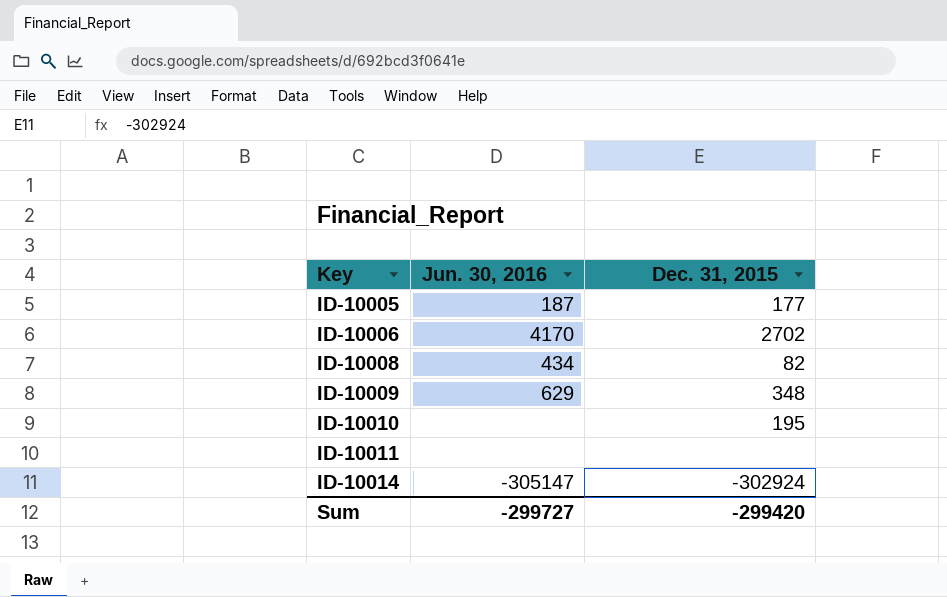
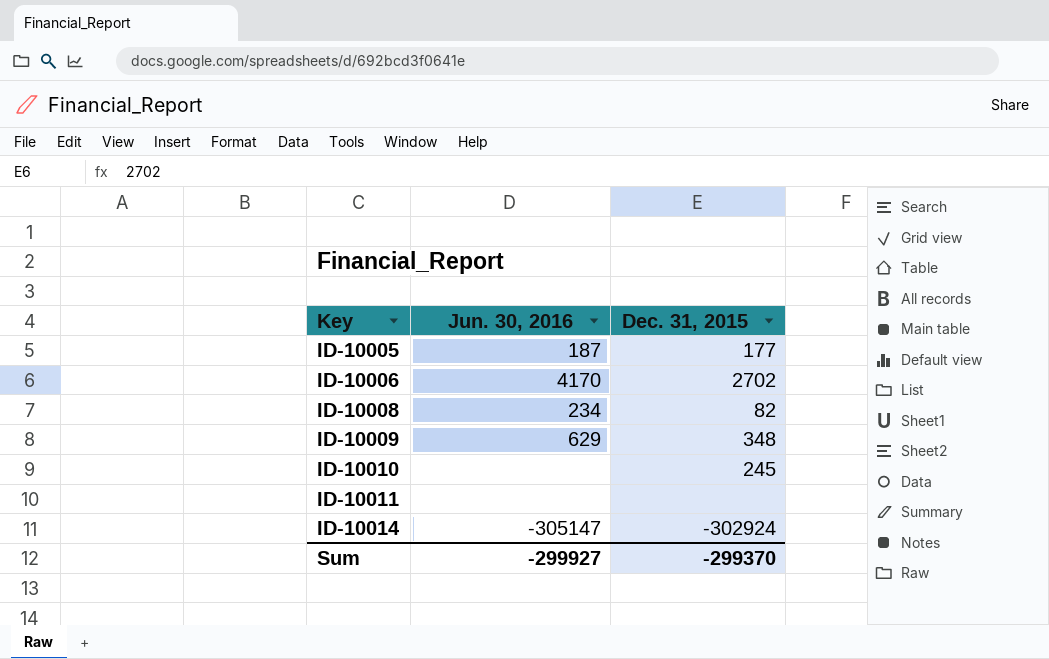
ID-10008 | Jun. 30, 2016: 434 -> 234
ID-10010 | Dec. 31, 2015: 195 -> 245
Sum | Jun. 30, 2016: -299727 -> -299927
Sum | Dec. 31, 2015: -299420 -> -299370

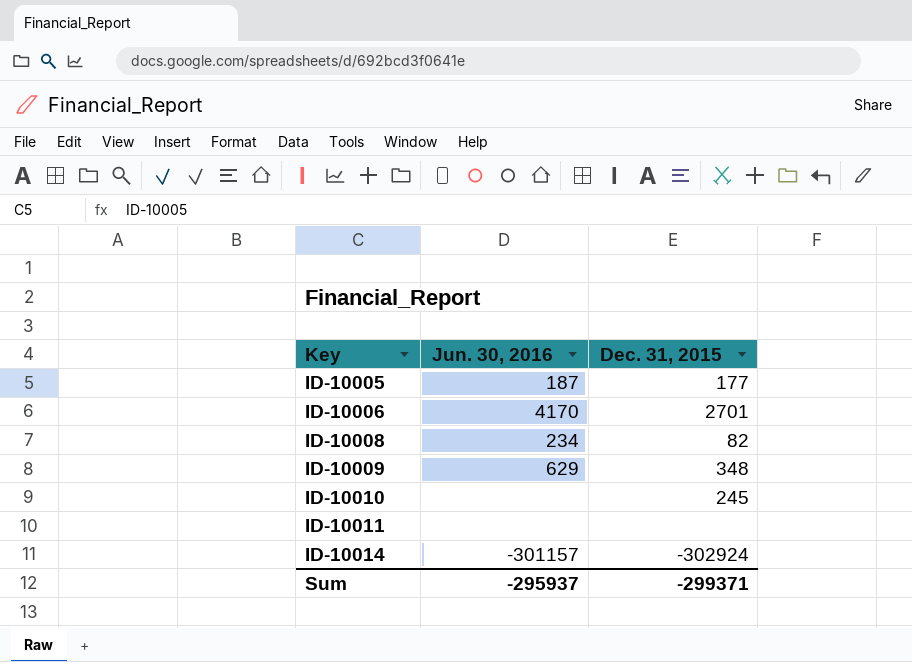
ID-10006 | Dec. 31, 2015: 2702 -> 2701
ID-10014 | Jun. 30, 2016: -305147 -> -301157
Sum | Jun. 30, 2016: -299927 -> -295937
Sum | Dec. 31, 2015: -299370 -> -299371

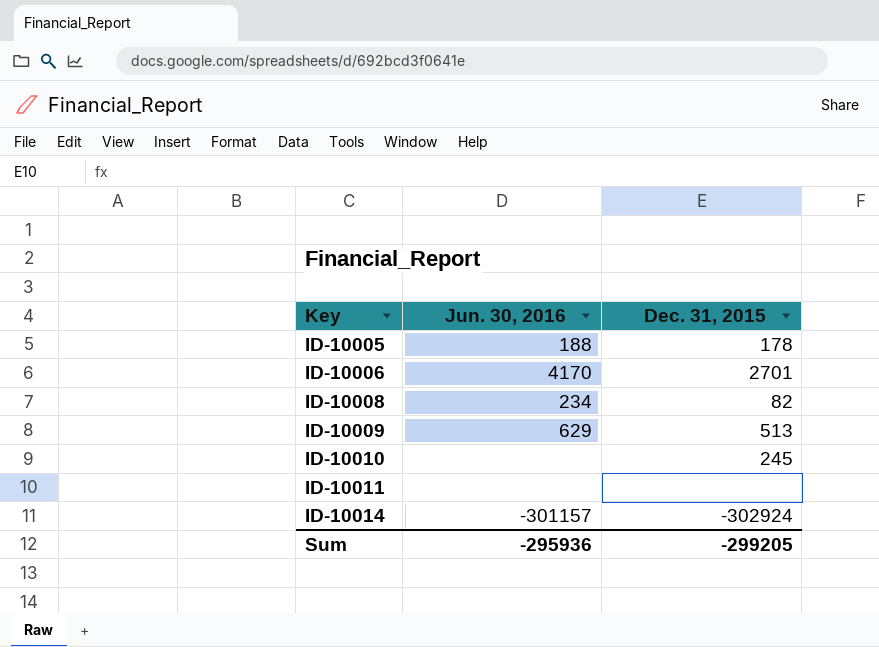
ID-10005 | Jun. 30, 2016: 187 -> 188
ID-10005 | Dec. 31, 2015: 177 -> 178
ID-10009 | Dec. 31, 2015: 348 -> 513
Sum | Jun. 30, 2016: -295937 -> -295936
Sum | Dec. 31, 2015: -299371 -> -299205

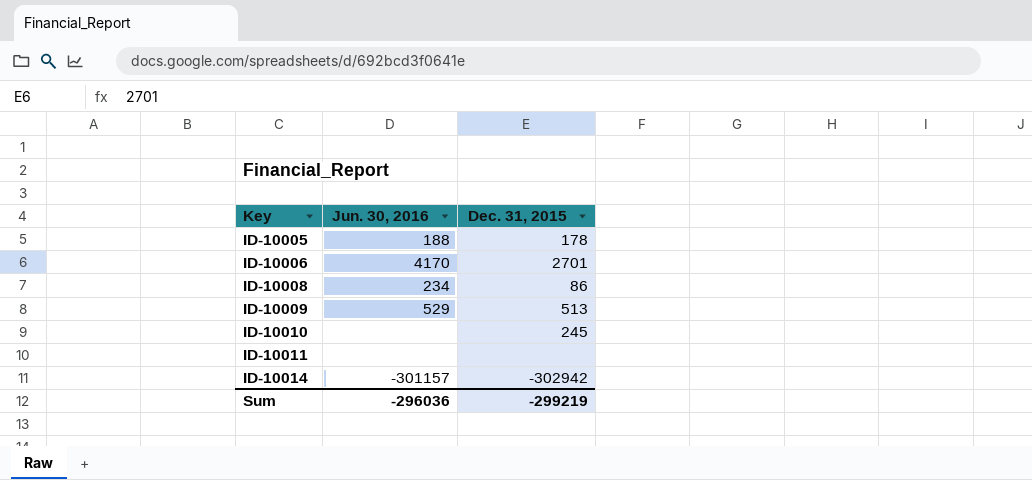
ID-10008 | Dec. 31, 2015: 82 -> 86
ID-10009 | Jun. 30, 2016: 629 -> 529
ID-10014 | Dec. 31, 2015: -302924 -> -302942
Sum | Jun. 30, 2016: -295936 -> -296036
Sum | Dec. 31, 2015: -299205 -> -299219

